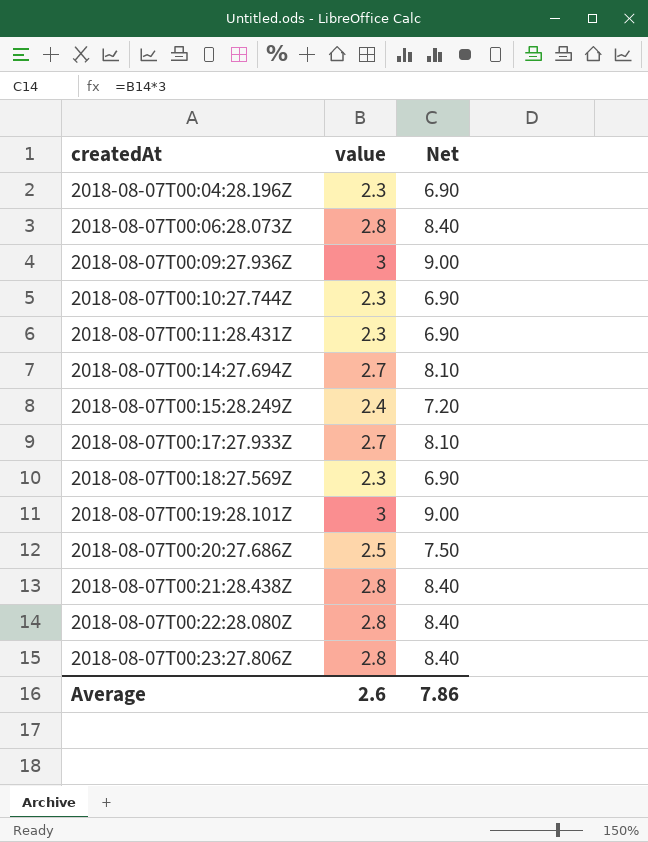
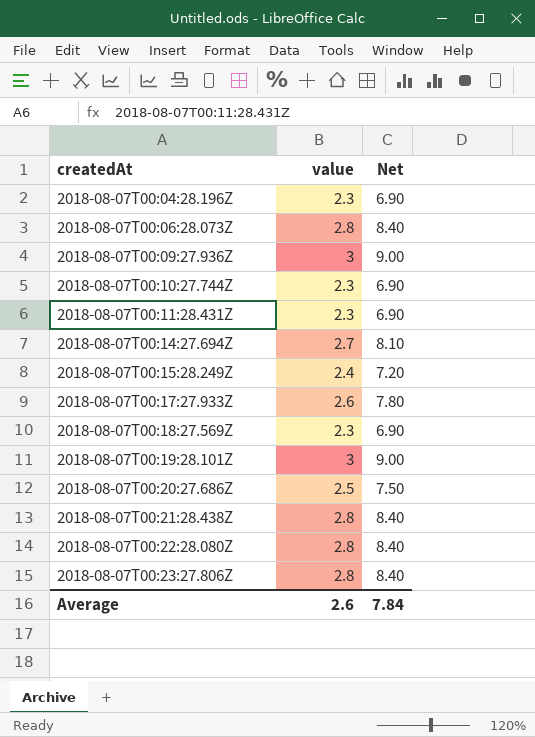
2018-08-07T00:17:27.933Z | value: 2.7 -> 2.6
2018-08-07T00:17:27.933Z | Net: 8.10 -> 7.80
Average | Net: 7.86 -> 7.84

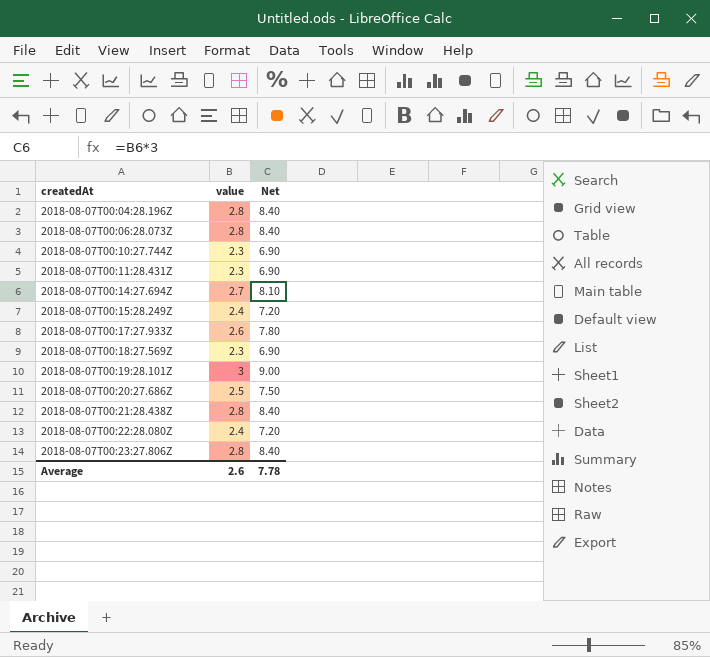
row 2018-08-07T00:09:27.936Z: 3 | 9.00 -> none
2018-08-07T00:04:28.196Z | value: 2.3 -> 2.8
2018-08-07T00:04:28.196Z | Net: 6.90 -> 8.40
2018-08-07T00:22:28.080Z | value: 2.8 -> 2.4
2018-08-07T00:22:28.080Z | Net: 8.40 -> 7.20
Average | Net: 7.84 -> 7.78

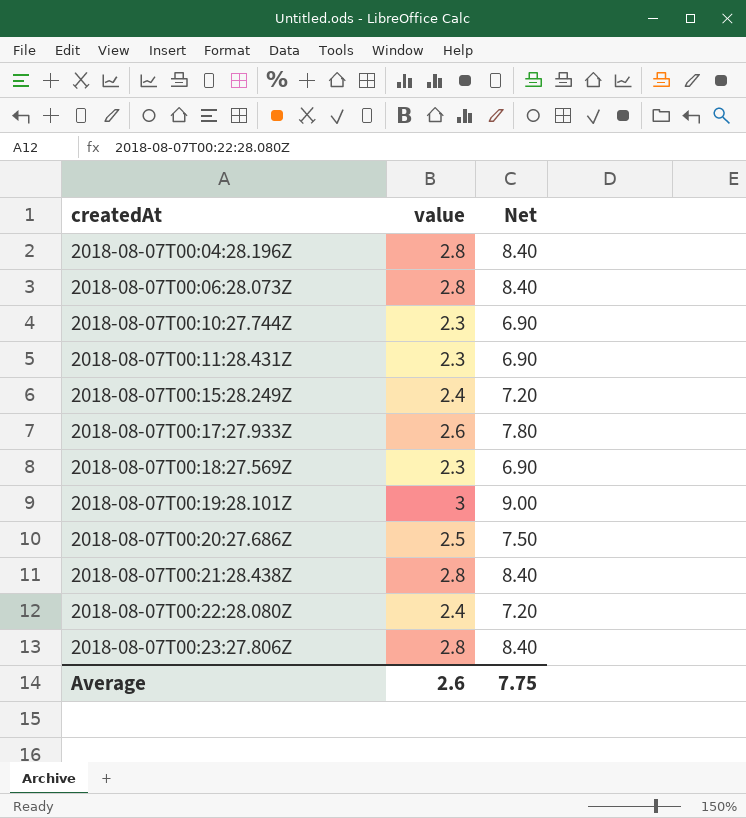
row 2018-08-07T00:14:27.694Z: 2.7 | 8.10 -> none
Average | Net: 7.78 -> 7.75

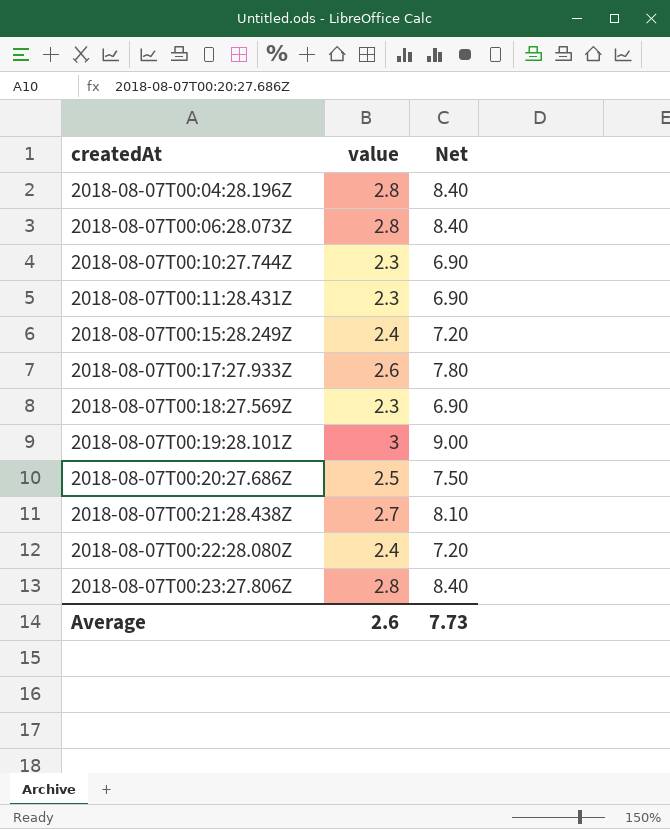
2018-08-07T00:21:28.438Z | value: 2.8 -> 2.7
2018-08-07T00:21:28.438Z | Net: 8.40 -> 8.10
Average | Net: 7.75 -> 7.73

